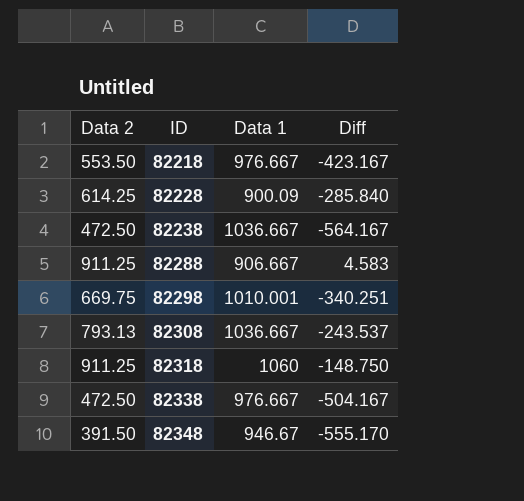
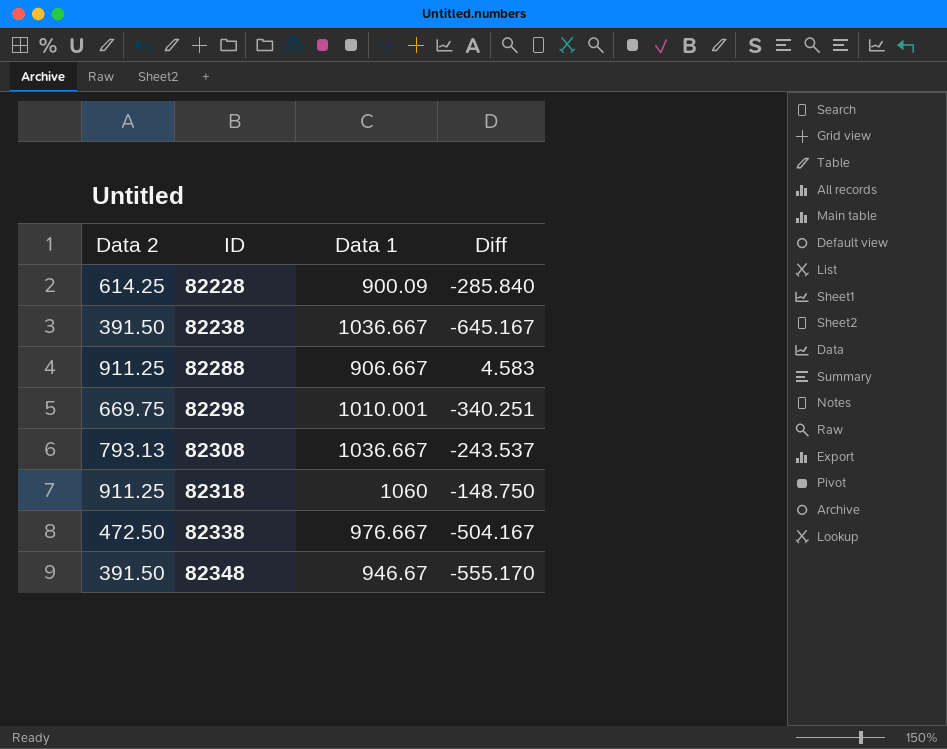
row 82218: 553.50 | 976.667 | -423.167 -> none
82238 | Data 2: 472.50 -> 391.50
82238 | Diff: -564.167 -> -645.167

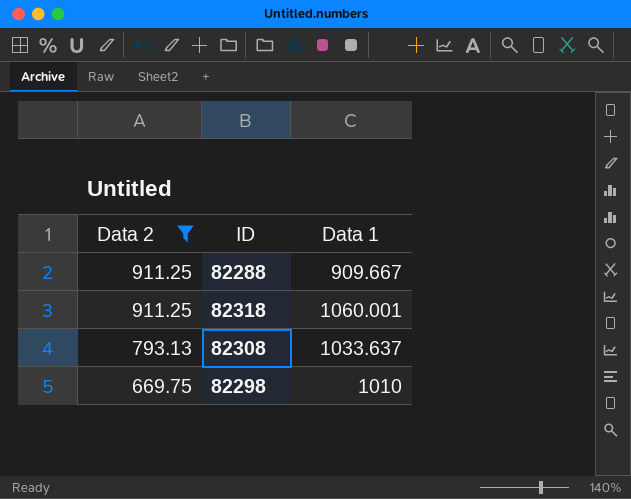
filter: none -> Data 2 >= 669.75
row order: ID ascending -> Data 2 descending
column Diff | formula: [Data 2] - [Data 1] -> none
82288 | Data 1: 906.667 -> 909.667
82318 | Data 1: 1060 -> 1060.001
82308 | Data 1: 1036.667 -> 1033.637
82298 | Data 1: 1010.001 -> 1010

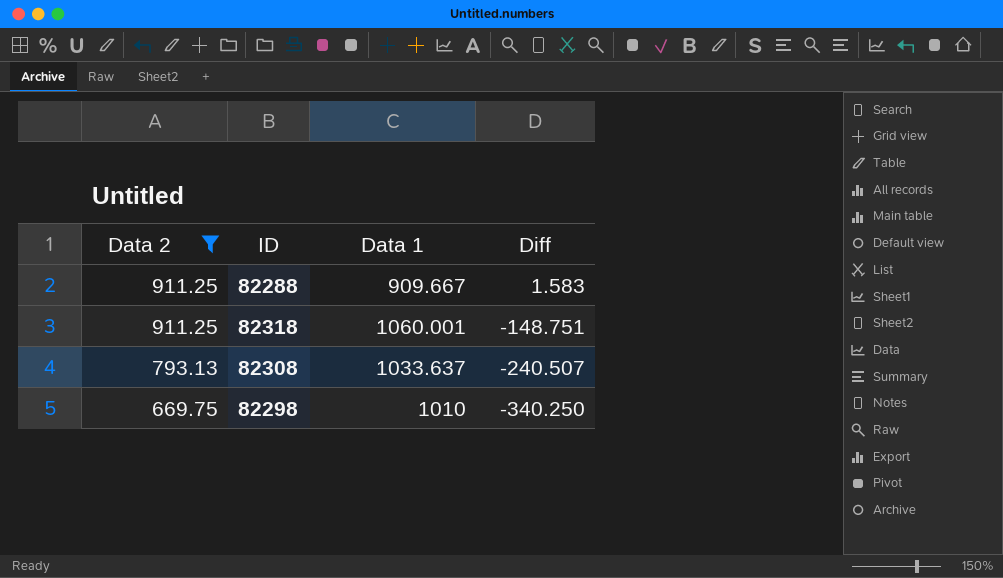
column Diff | formula: none -> [Data 2] - [Data 1]

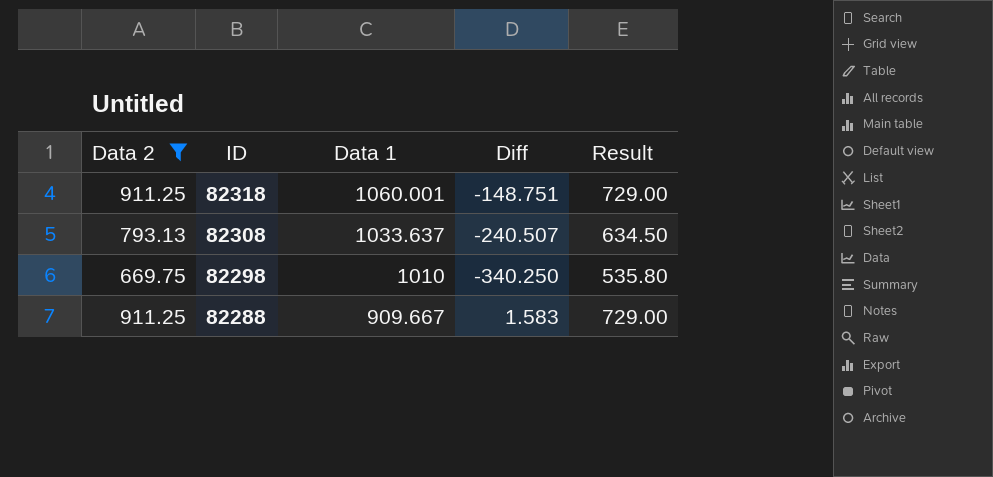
row order: Data 2 descending -> ID descending
column Result | formula: none -> [Data 2] * 0.8

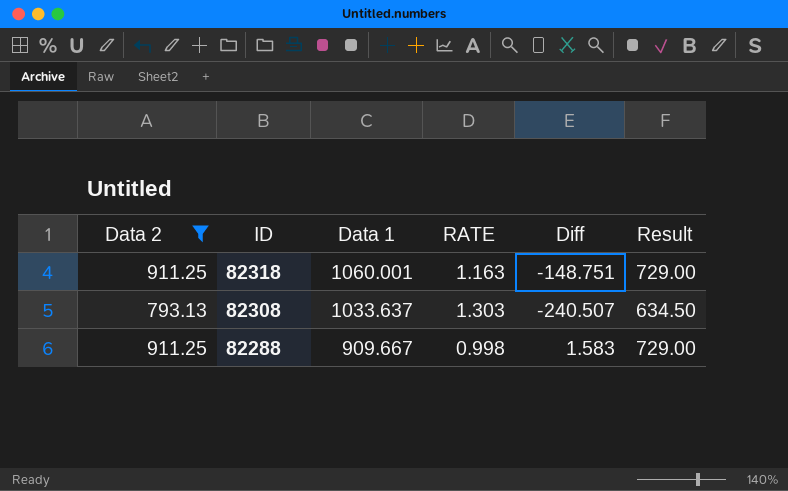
column RATE | formula: none -> [Data 1] / [Data 2]
row 82298: 669.75 | 1010 | -340.250 | 535.80 -> none

